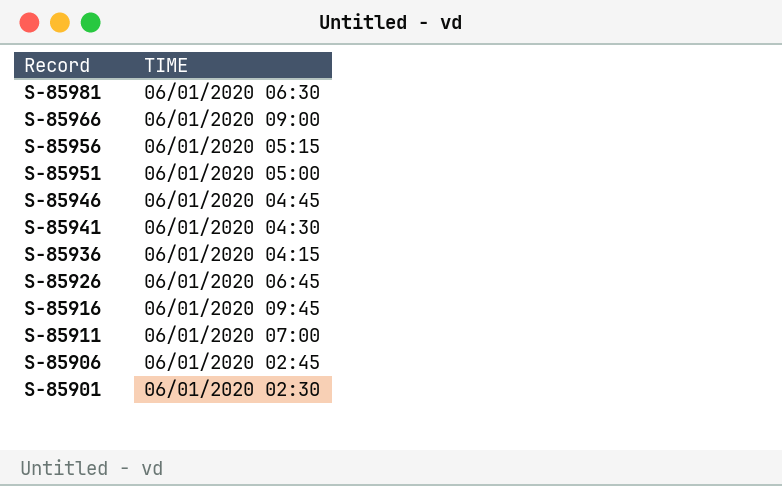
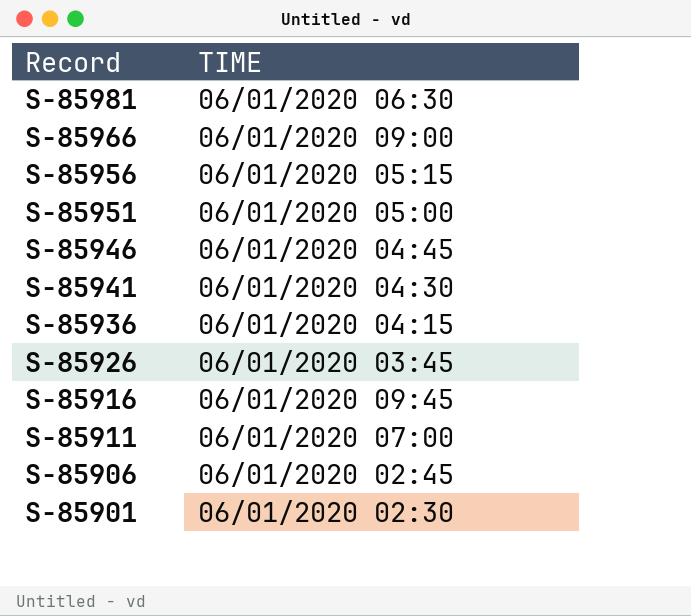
S-85926 | TIME: 06/01/2020 06:45 -> 06/01/2020 03:45

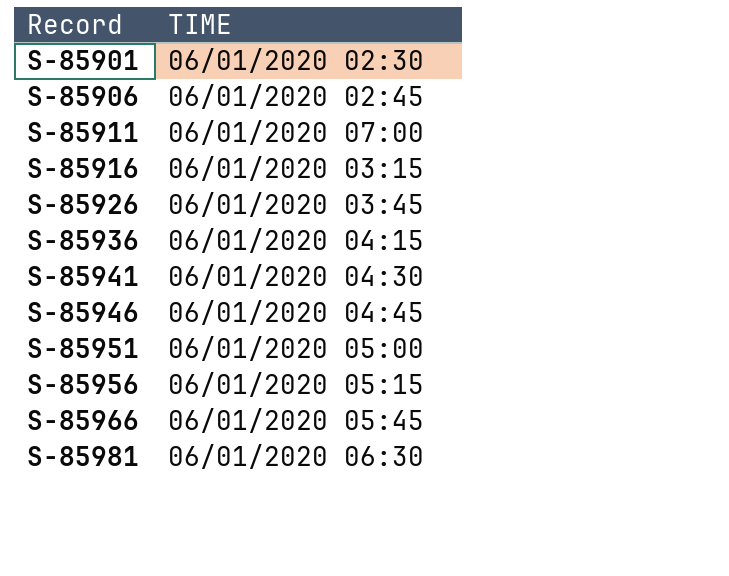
row order: Record descending -> Record ascending
S-85916 | TIME: 06/01/2020 09:45 -> 06/01/2020 03:15
S-85966 | TIME: 06/01/2020 09:00 -> 06/01/2020 05:45

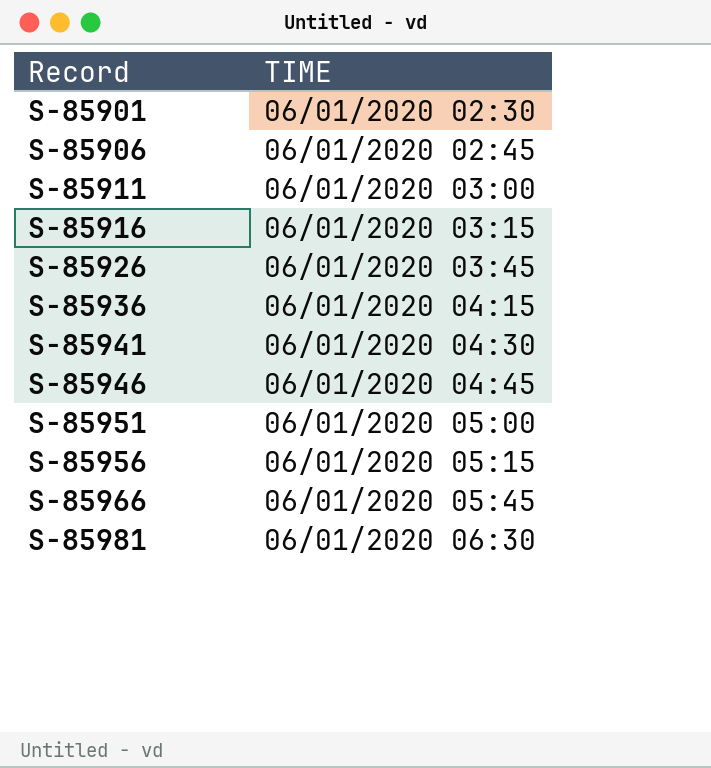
S-85911 | TIME: 06/01/2020 07:00 -> 06/01/2020 03:00

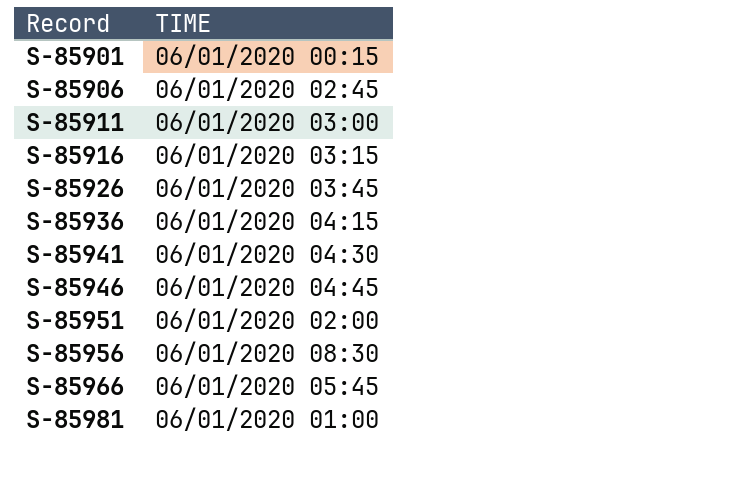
S-85901 | TIME: 06/01/2020 02:30 -> 06/01/2020 00:15
S-85951 | TIME: 06/01/2020 05:00 -> 06/01/2020 02:00
S-85956 | TIME: 06/01/2020 05:15 -> 06/01/2020 08:30
S-85981 | TIME: 06/01/2020 06:30 -> 06/01/2020 01:00

